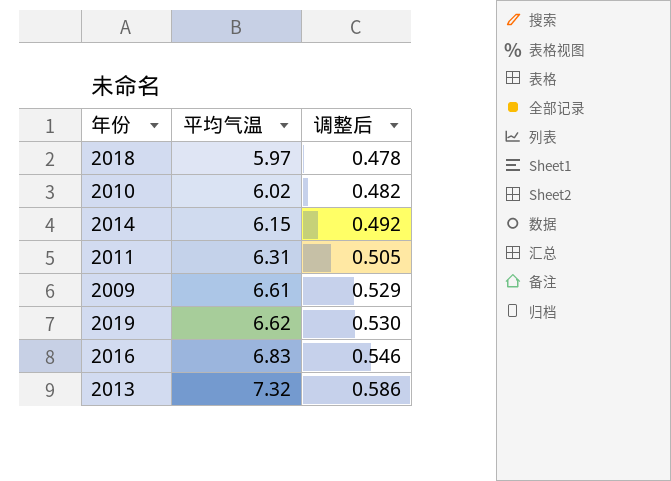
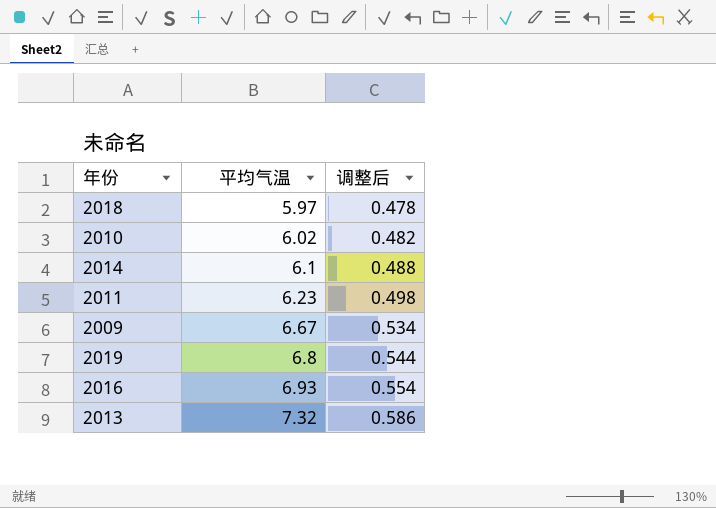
2014 | 平均气温: 6.15 -> 6.1
2014 | 调整后: 0.492 -> 0.488
2011 | 平均气温: 6.31 -> 6.23
2011 | 调整后: 0.505 -> 0.498
2009 | 平均气温: 6.61 -> 6.67
2009 | 调整后: 0.529 -> 0.534
2019 | 平均气温: 6.62 -> 6.8
2019 | 调整后: 0.530 -> 0.544
2016 | 平均气温: 6.83 -> 6.93
2016 | 调整后: 0.546 -> 0.554

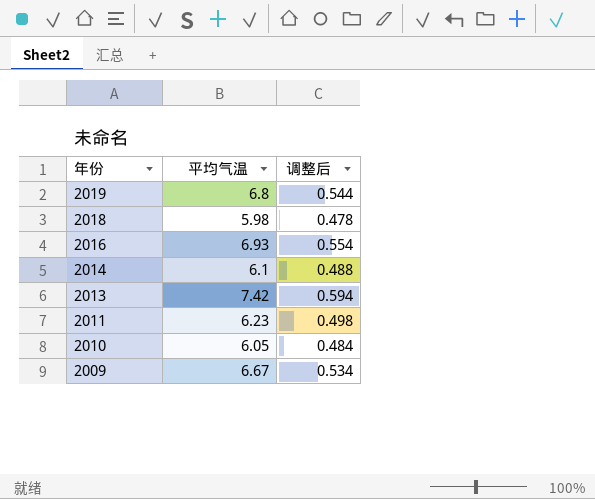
row order: 平均气温 ascending -> 年份 descending
2018 | 平均气温: 5.97 -> 5.98
2013 | 平均气温: 7.32 -> 7.42
2013 | 调整后: 0.586 -> 0.594
2010 | 平均气温: 6.02 -> 6.05
2010 | 调整后: 0.482 -> 0.484

